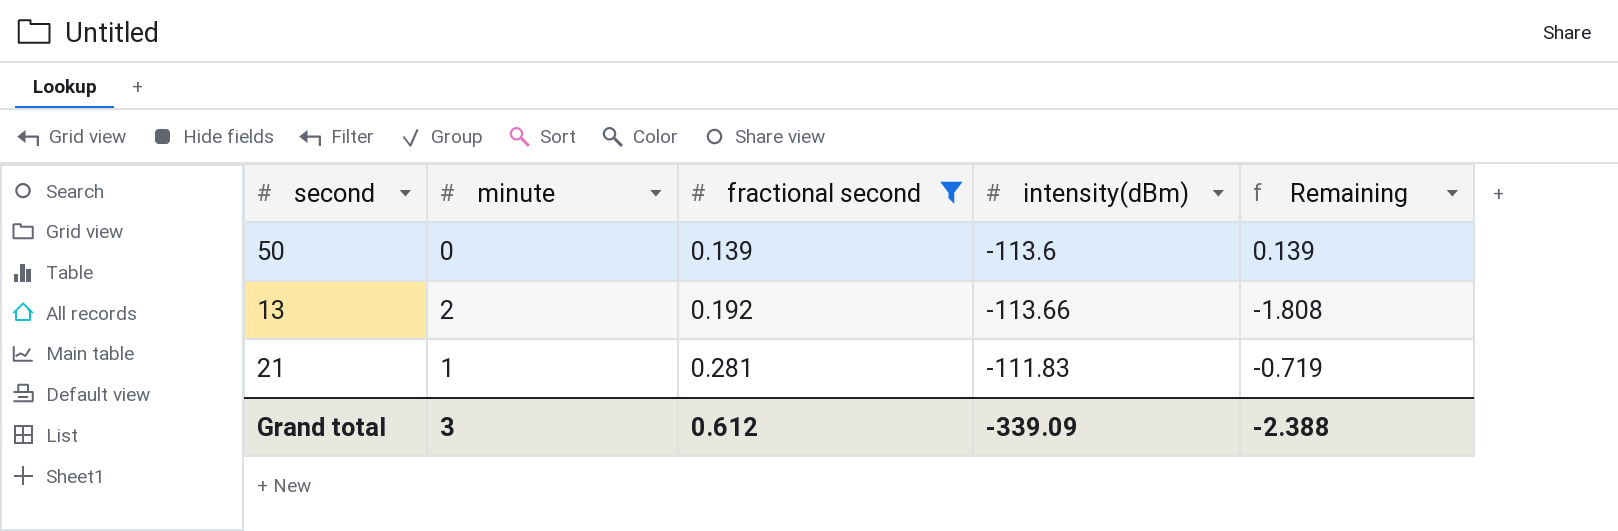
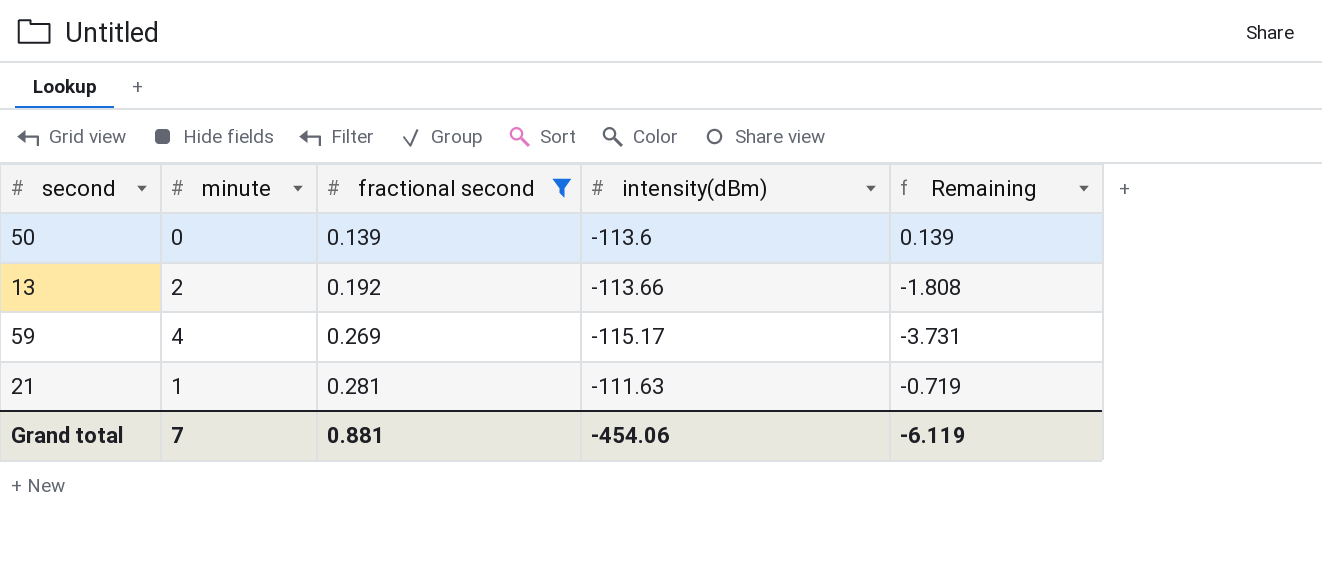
row 59: none -> 4 | 0.269 | -115.17 | -3.731
21 | intensity(dBm): -111.83 -> -111.63
Grand total | minute: 3 -> 7
Grand total | fractional second: 0.612 -> 0.881
Grand total | intensity(dBm): -339.09 -> -454.06
Grand total | Remaining: -2.388 -> -6.119

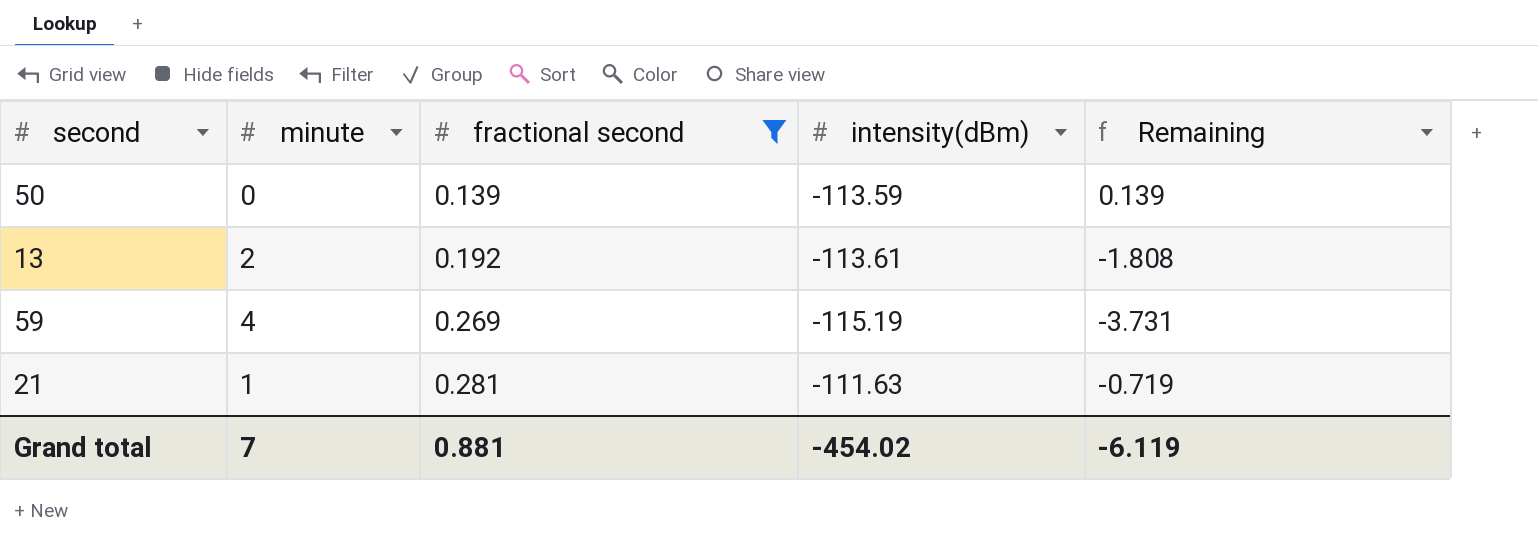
50 | intensity(dBm): -113.6 -> -113.59
13 | intensity(dBm): -113.66 -> -113.61
59 | intensity(dBm): -115.17 -> -115.19
Grand total | intensity(dBm): -454.06 -> -454.02

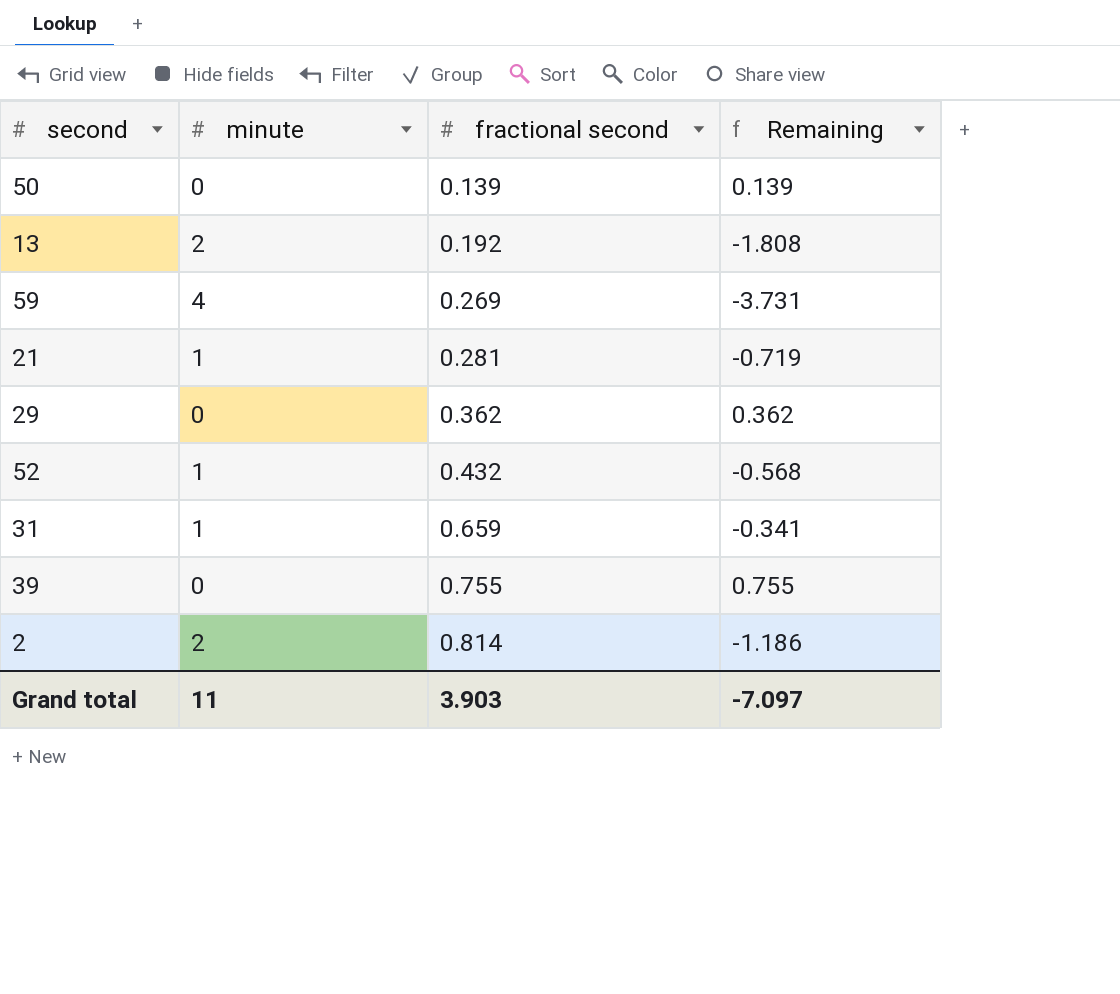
filter: fractional second <= 0.281 -> none
column intensity(dBm) | position: 4 -> none
Grand total | minute: 7 -> 11
Grand total | fractional second: 0.881 -> 3.903
Grand total | Remaining: -6.119 -> -7.097

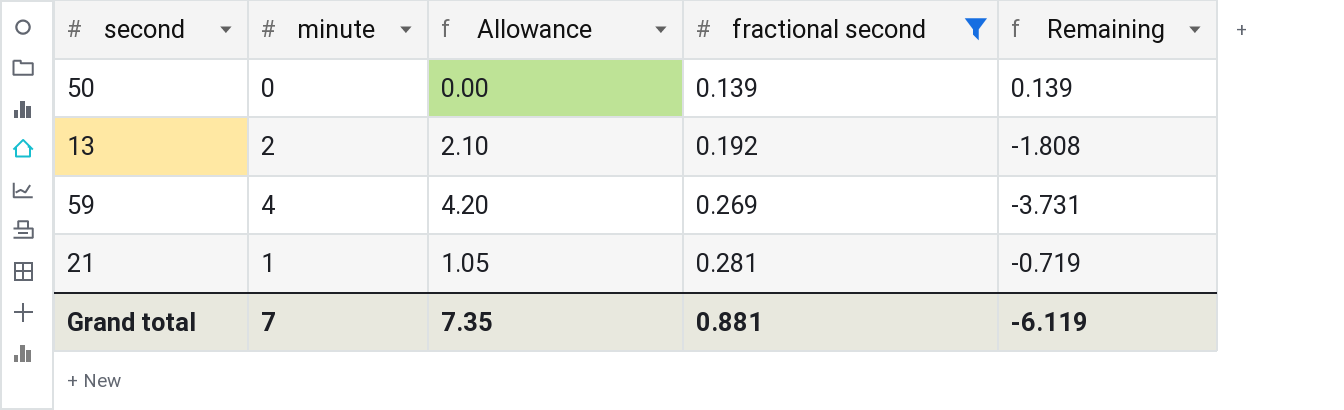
filter: none -> fractional second <= 0.281
column Allowance | formula: none -> [minute] * 1.05
Grand total | minute: 11 -> 7
Grand total | fractional second: 3.903 -> 0.881
Grand total | Remaining: -7.097 -> -6.119

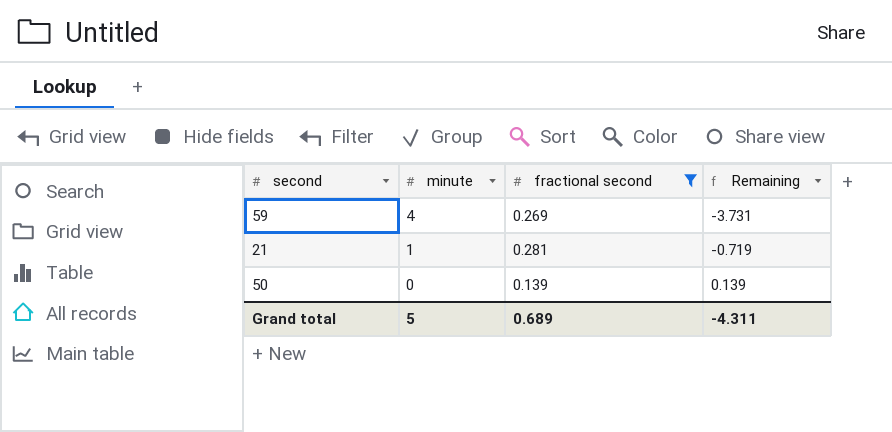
row order: fractional second ascending -> minute descending
column Allowance | formula: [minute] * 1.05 -> none
row 13: 2 | 2.10 | 0.192 | -1.808 -> none
Grand total | minute: 7 -> 5
Grand total | fractional second: 0.881 -> 0.689
Grand total | Remaining: -6.119 -> -4.311

